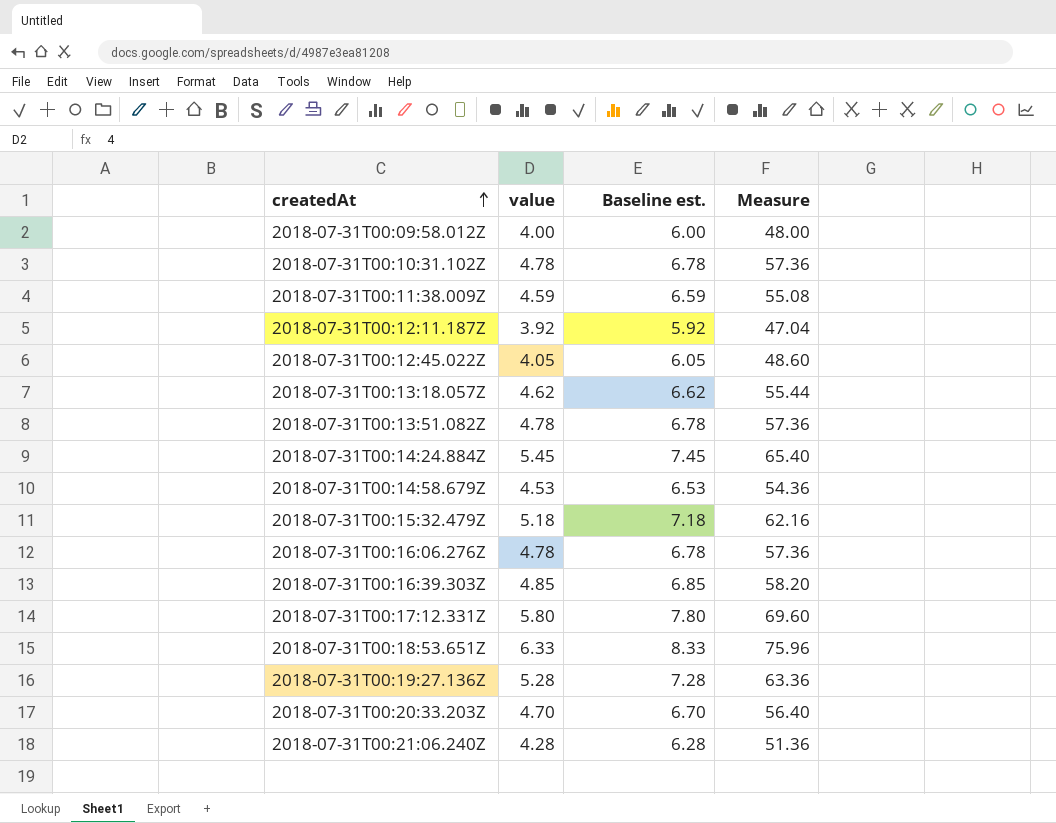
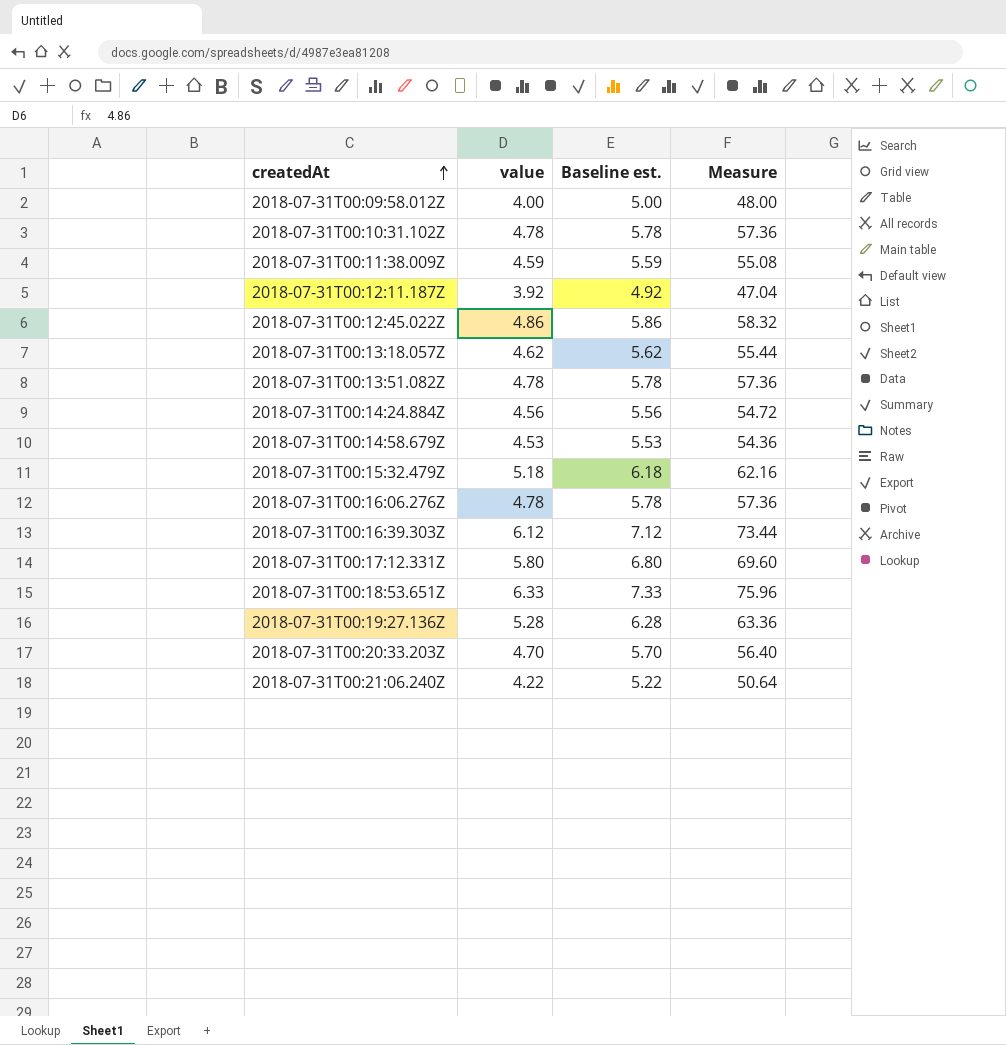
column Baseline est. | formula: [value] + 2 -> [value] + 1
2018-07-31T00:12:45.022Z | value: 4.05 -> 4.86
2018-07-31T00:12:45.022Z | Measure: 48.60 -> 58.32
2018-07-31T00:14:24.884Z | value: 5.45 -> 4.56
2018-07-31T00:14:24.884Z | Measure: 65.40 -> 54.72
2018-07-31T00:16:39.303Z | value: 4.85 -> 6.12
2018-07-31T00:16:39.303Z | Measure: 58.20 -> 73.44
2018-07-31T00:21:06.240Z | value: 4.28 -> 4.22
2018-07-31T00:21:06.240Z | Measure: 51.36 -> 50.64

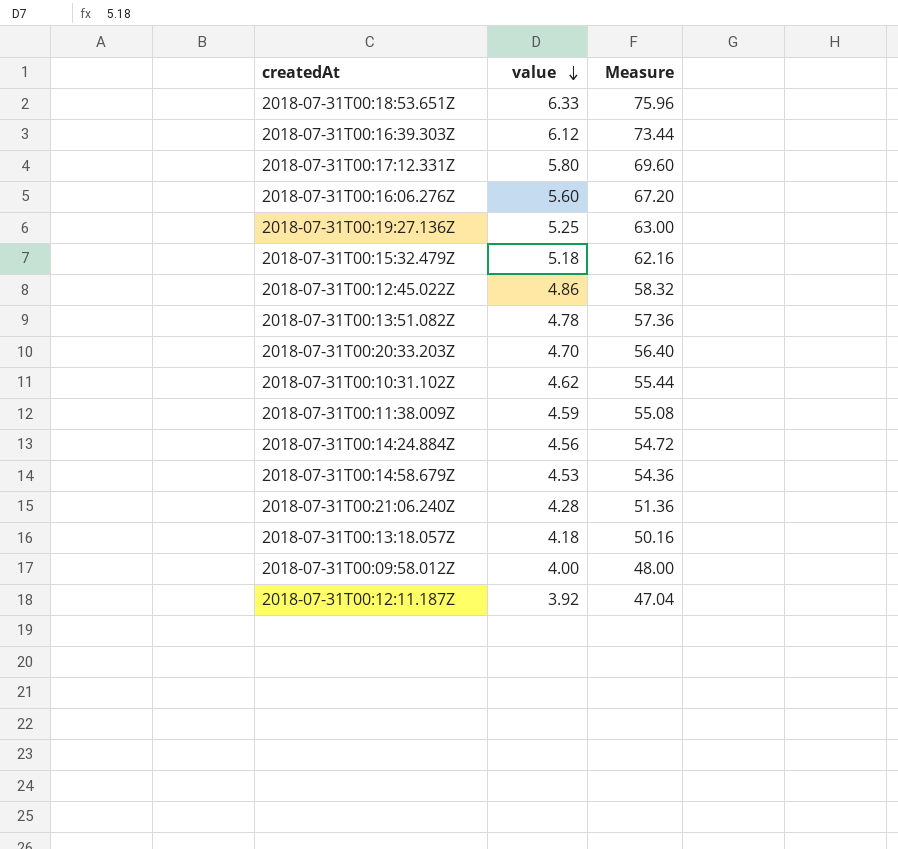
row order: createdAt ascending -> value descending
column Baseline est. | formula: [value] + 1 -> none
2018-07-31T00:16:06.276Z | value: 4.78 -> 5.60
2018-07-31T00:16:06.276Z | Measure: 57.36 -> 67.20
2018-07-31T00:19:27.136Z | value: 5.28 -> 5.25
2018-07-31T00:19:27.136Z | Measure: 63.36 -> 63.00
2018-07-31T00:10:31.102Z | value: 4.78 -> 4.62
2018-07-31T00:10:31.102Z | Measure: 57.36 -> 55.44
2018-07-31T00:21:06.240Z | value: 4.22 -> 4.28
2018-07-31T00:21:06.240Z | Measure: 50.64 -> 51.36
2018-07-31T00:13:18.057Z | value: 4.62 -> 4.18
2018-07-31T00:13:18.057Z | Measure: 55.44 -> 50.16

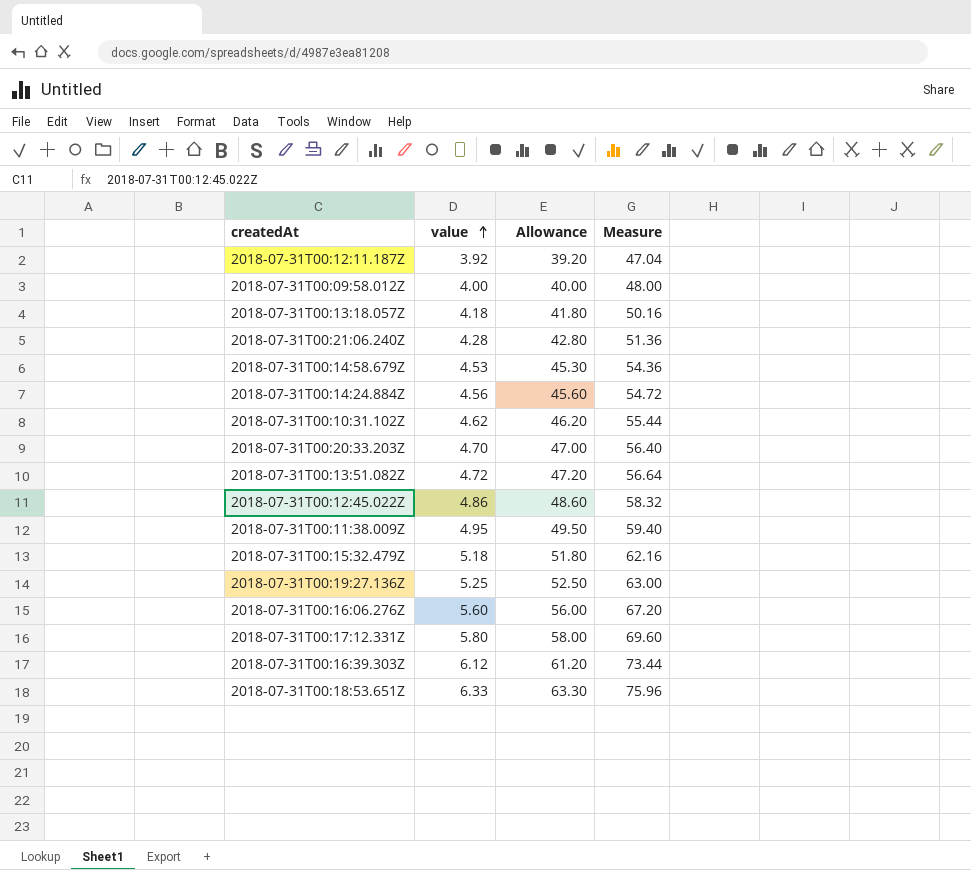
row order: value descending -> value ascending
column Allowance | formula: none -> [value] * 10
2018-07-31T00:13:51.082Z | value: 4.78 -> 4.72
2018-07-31T00:13:51.082Z | Measure: 57.36 -> 56.64
2018-07-31T00:11:38.009Z | value: 4.59 -> 4.95
2018-07-31T00:11:38.009Z | Measure: 55.08 -> 59.40

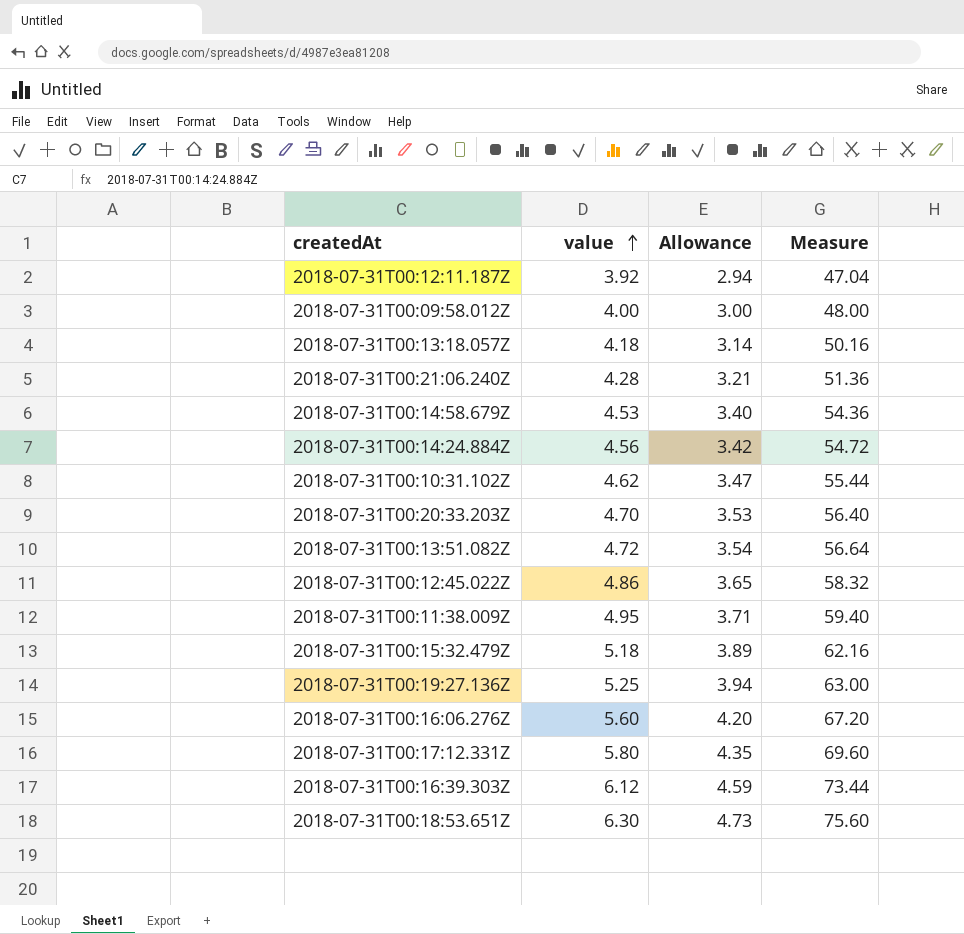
column Allowance | formula: [value] * 10 -> [value] * 0.75
2018-07-31T00:18:53.651Z | value: 6.33 -> 6.30
2018-07-31T00:18:53.651Z | Measure: 75.96 -> 75.60

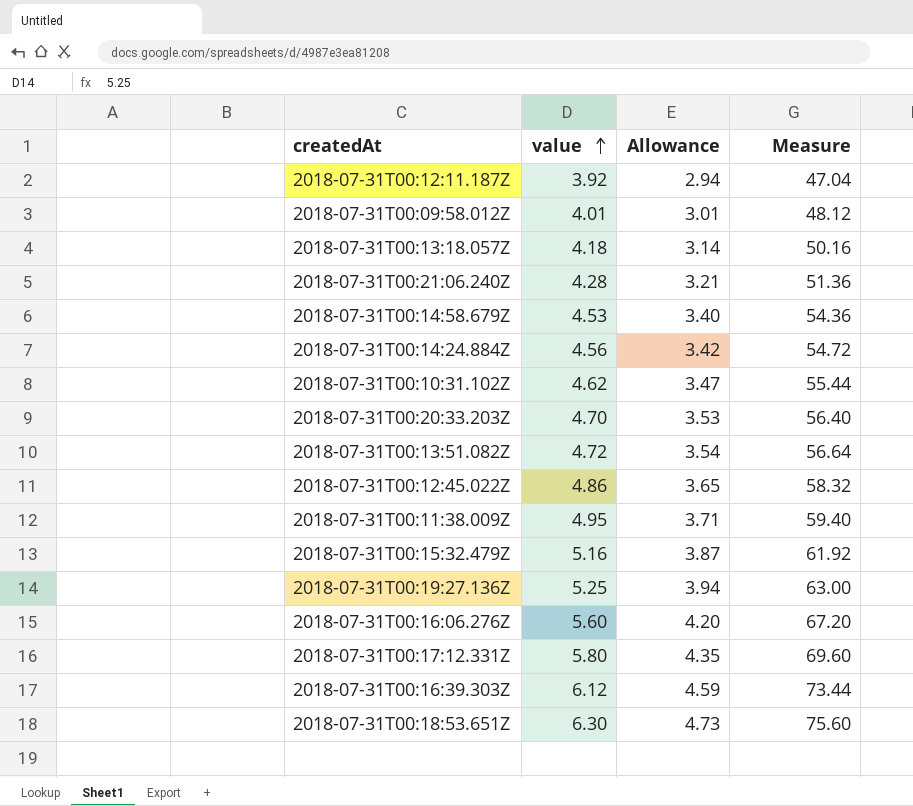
2018-07-31T00:09:58.012Z | value: 4.00 -> 4.01
2018-07-31T00:09:58.012Z | Allowance: 3.00 -> 3.01
2018-07-31T00:09:58.012Z | Measure: 48.00 -> 48.12
2018-07-31T00:15:32.479Z | value: 5.18 -> 5.16
2018-07-31T00:15:32.479Z | Allowance: 3.89 -> 3.87
2018-07-31T00:15:32.479Z | Measure: 62.16 -> 61.92

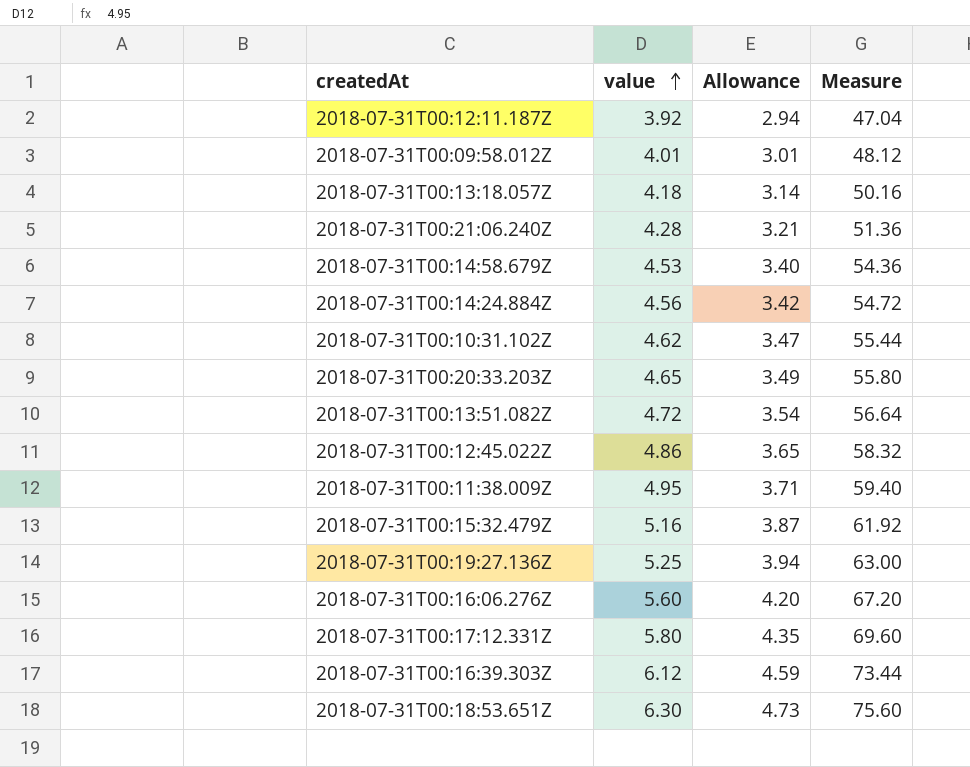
2018-07-31T00:20:33.203Z | value: 4.70 -> 4.65
2018-07-31T00:20:33.203Z | Allowance: 3.53 -> 3.49
2018-07-31T00:20:33.203Z | Measure: 56.40 -> 55.80

